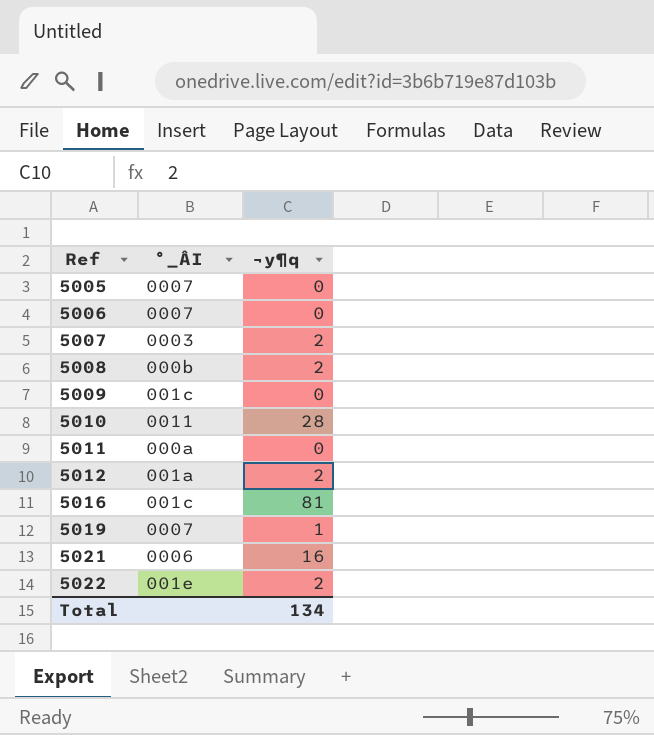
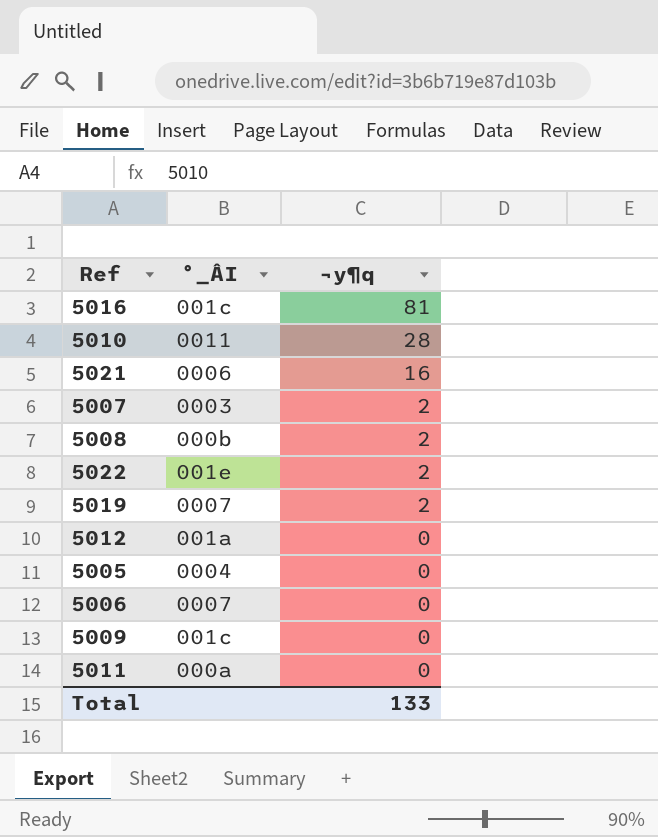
row order: Ref ascending -> ¬y¶q descending
5019 | ¬y¶q: 1 -> 2
5012 | ¬y¶q: 2 -> 0
5005 | °_ÂI: 0007 -> 0004
Total | ¬y¶q: 134 -> 133

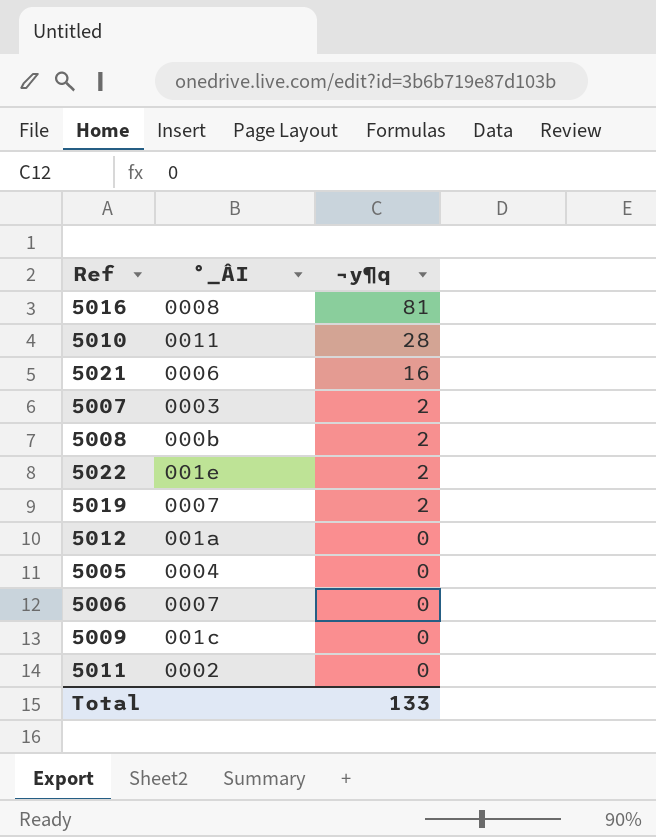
5016 | °_ÂI: 001c -> 0008
5011 | °_ÂI: 000a -> 0002

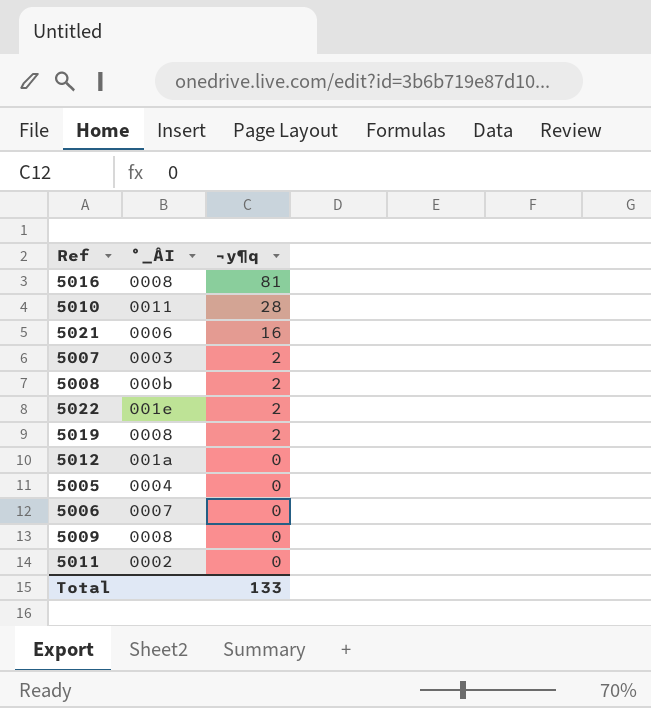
5019 | °_ÂI: 0007 -> 0008
5009 | °_ÂI: 001c -> 0008

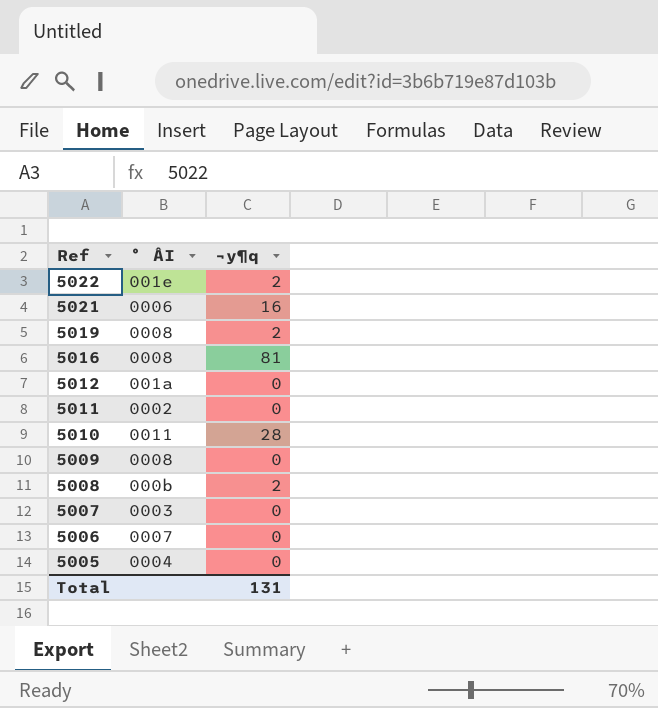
row order: ¬y¶q descending -> Ref descending
column name: °_ÂI -> ° ÂI
5007 | ¬y¶q: 2 -> 0
Total | ¬y¶q: 133 -> 131

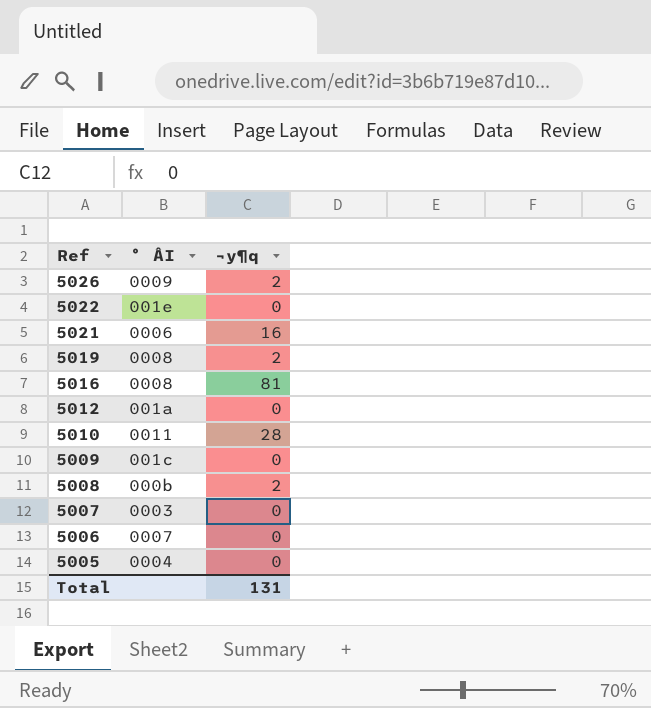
row 5011: 0002 | 0 -> none
row 5026: none -> 0009 | 2
5022 | ¬y¶q: 2 -> 0
5009 | ° ÂI: 0008 -> 001c

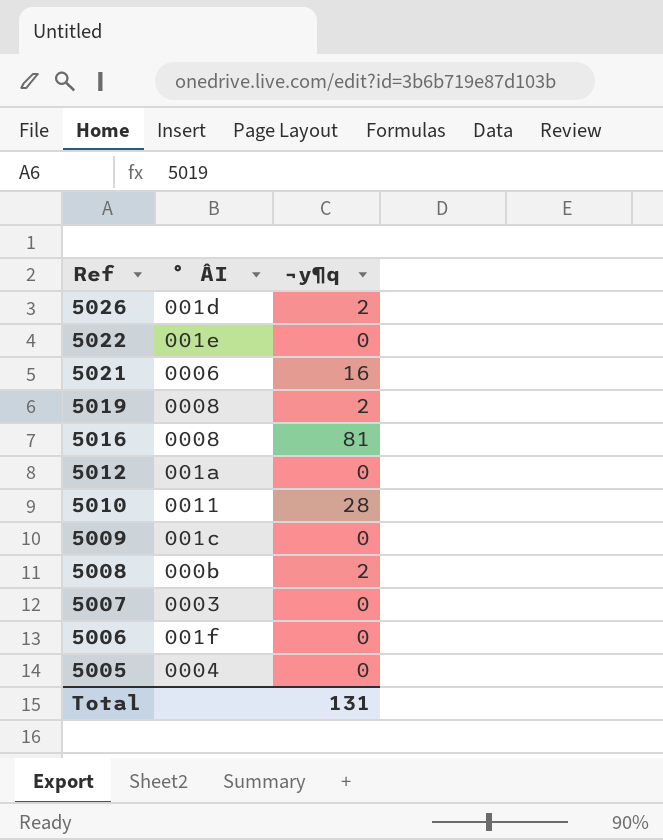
5026 | ° ÂI: 0009 -> 001d
5006 | ° ÂI: 0007 -> 001f

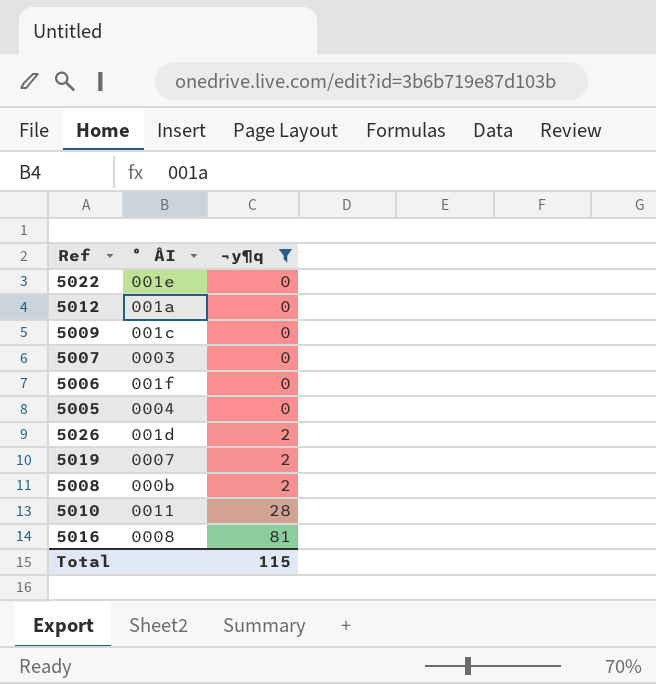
filter: none -> ¬y¶q != 16
row order: Ref descending -> ¬y¶q ascending
5019 | ° ÂI: 0008 -> 0007
Total | ¬y¶q: 131 -> 115

